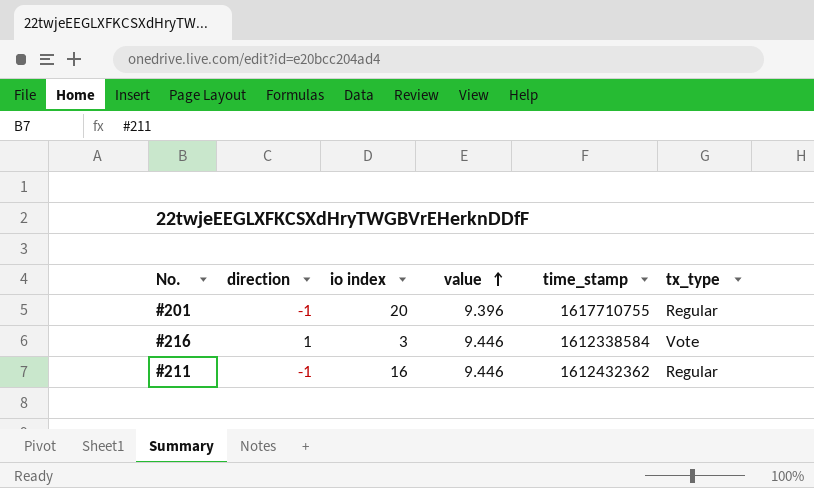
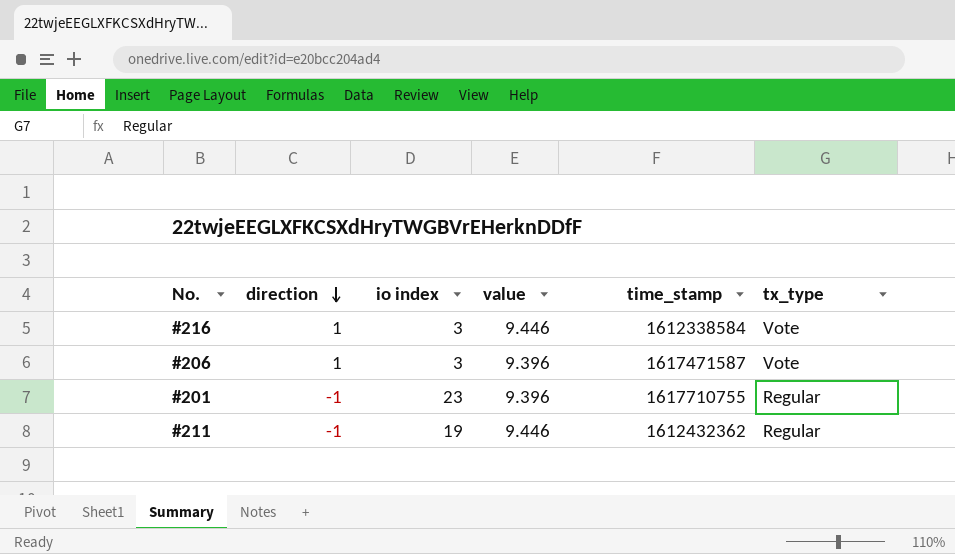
row order: value ascending -> direction descending
row #206: none -> 1 | 3 | 9.396 | 1617471587 | Vote
#201 | io index: 20 -> 23
#211 | io index: 16 -> 19

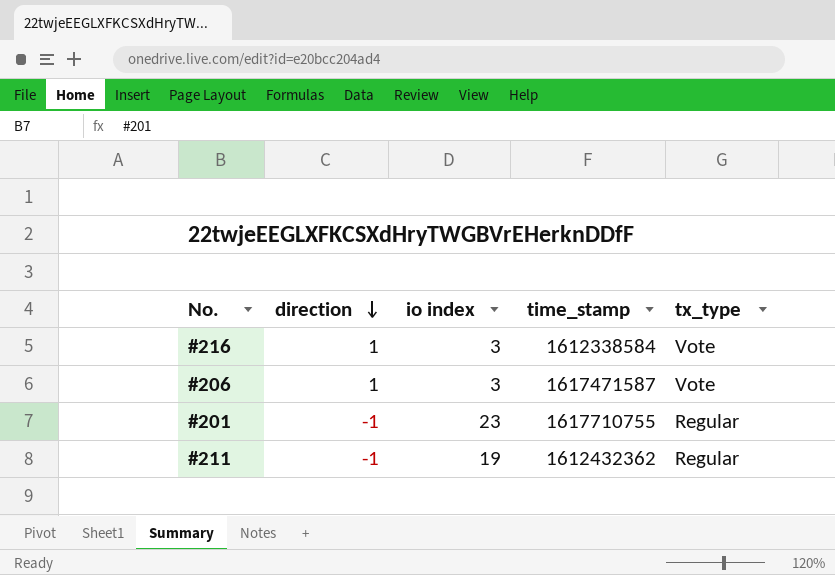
column value | position: 4 -> none

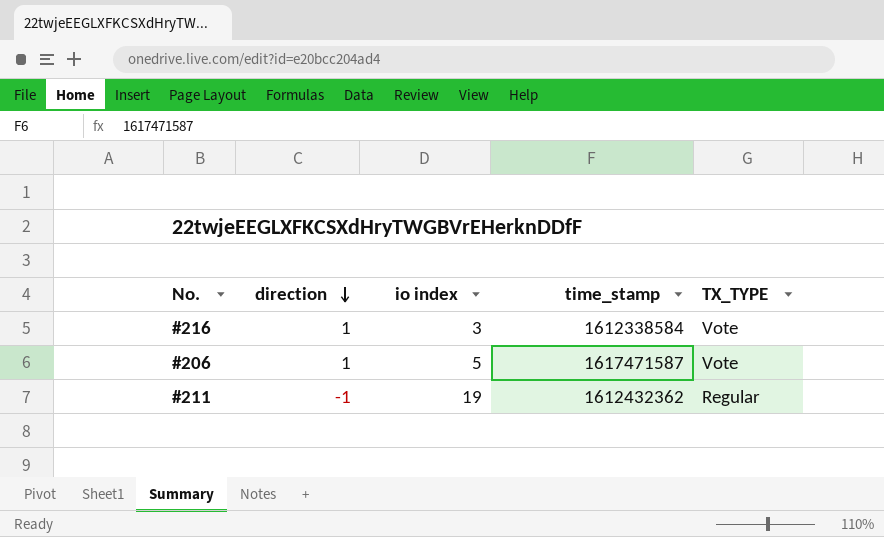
column name: tx_type -> TX_TYPE
row #201: -1 | 23 | 1617710755 | Regular -> none
#206 | io index: 3 -> 5

